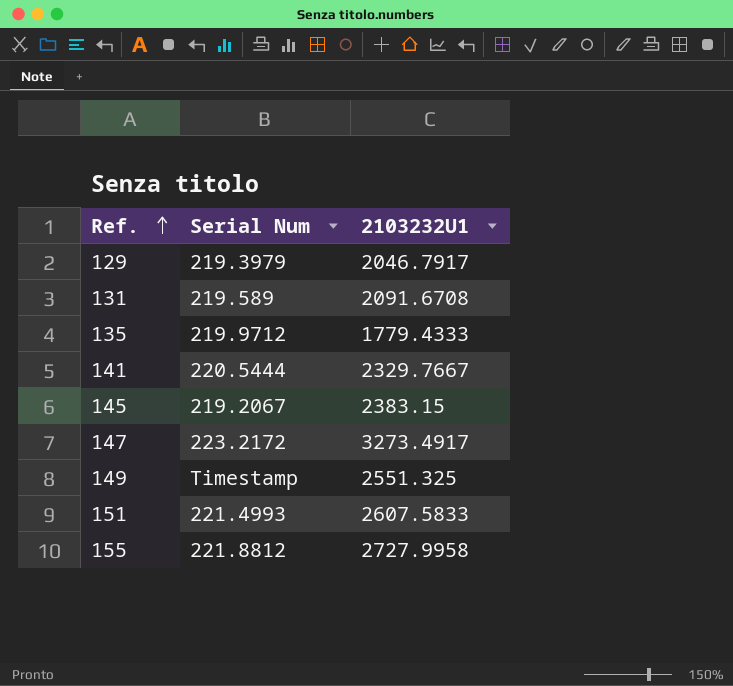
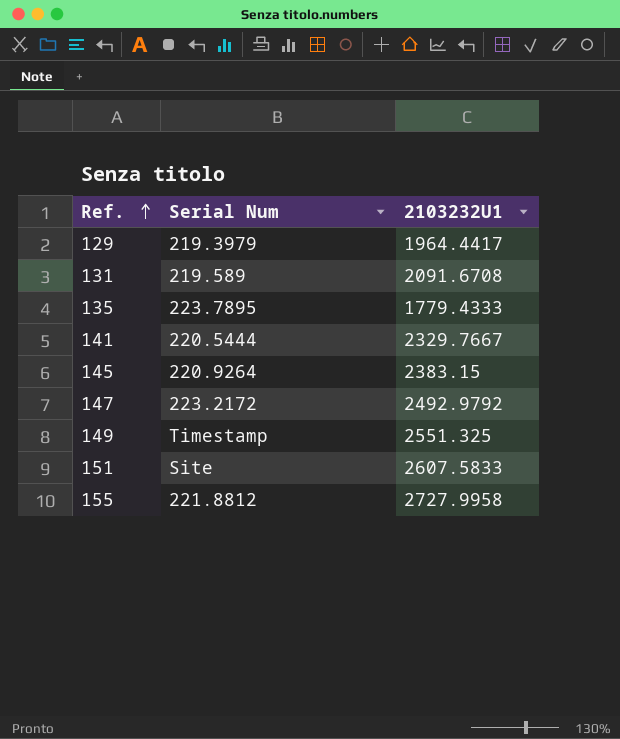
129 | 2103232U1: 2046.7917 -> 1964.4417
135 | Serial Num: 219.9712 -> 223.7895
145 | Serial Num: 219.2067 -> 220.9264
147 | 2103232U1: 3273.4917 -> 2492.9792
151 | Serial Num: 221.4993 -> Site

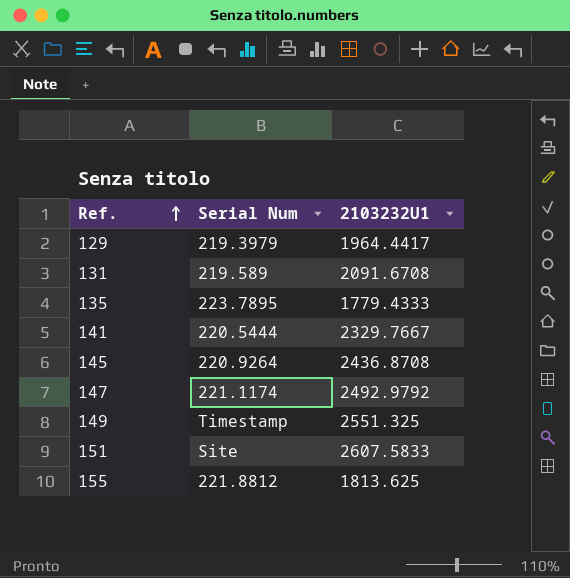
145 | 2103232U1: 2383.15 -> 2436.8708
147 | Serial Num: 223.2172 -> 221.1174
155 | 2103232U1: 2727.9958 -> 1813.625

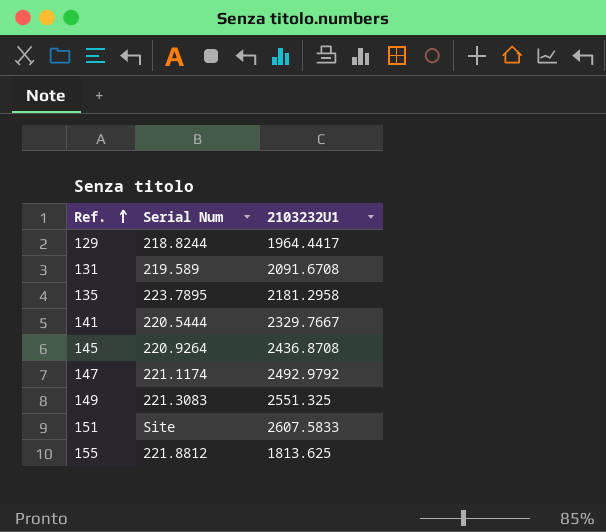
129 | Serial Num: 219.3979 -> 218.8244
135 | 2103232U1: 1779.4333 -> 2181.2958
149 | Serial Num: Timestamp -> 221.3083

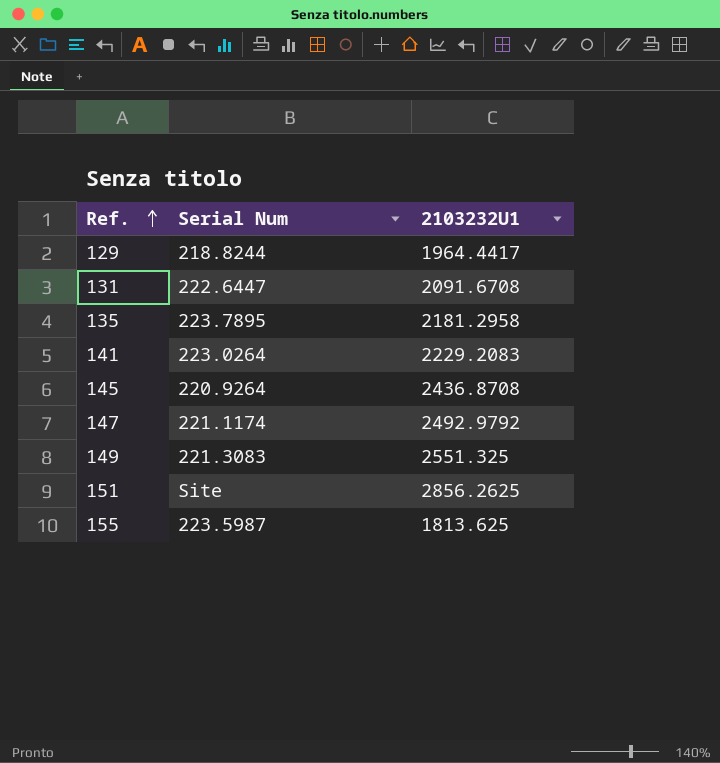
131 | Serial Num: 219.589 -> 222.6447
141 | Serial Num: 220.5444 -> 223.0264
141 | 2103232U1: 2329.7667 -> 2229.2083
151 | 2103232U1: 2607.5833 -> 2856.2625
155 | Serial Num: 221.8812 -> 223.5987

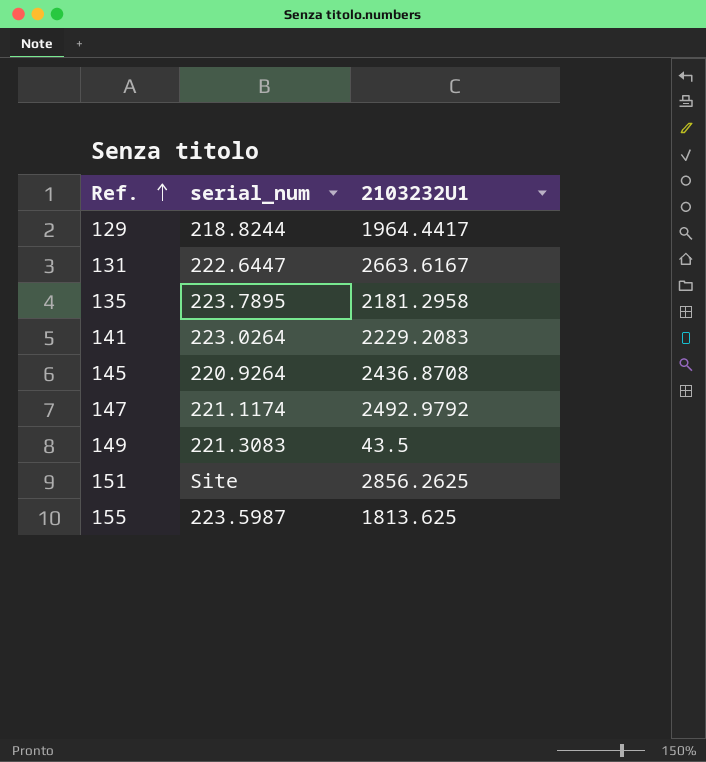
column name: Serial Num -> serial_num
131 | 2103232U1: 2091.6708 -> 2663.6167
149 | 2103232U1: 2551.325 -> 43.5

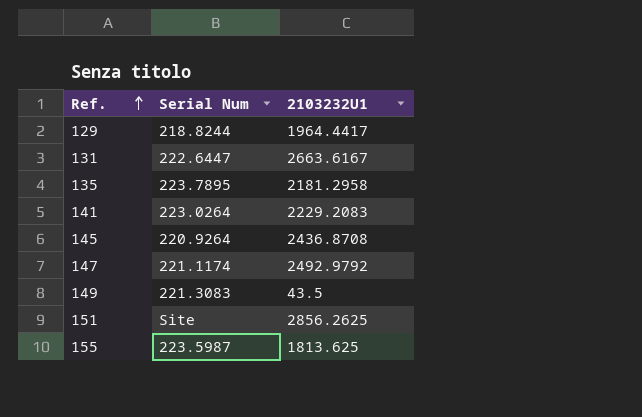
column name: serial_num -> Serial Num

